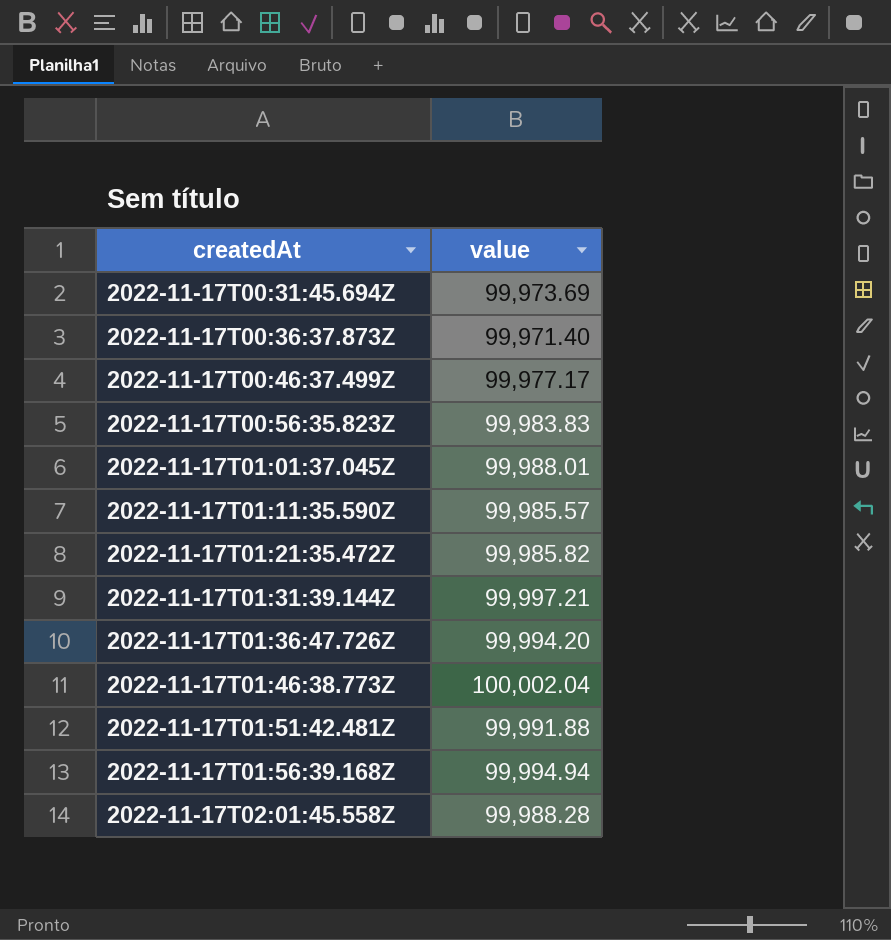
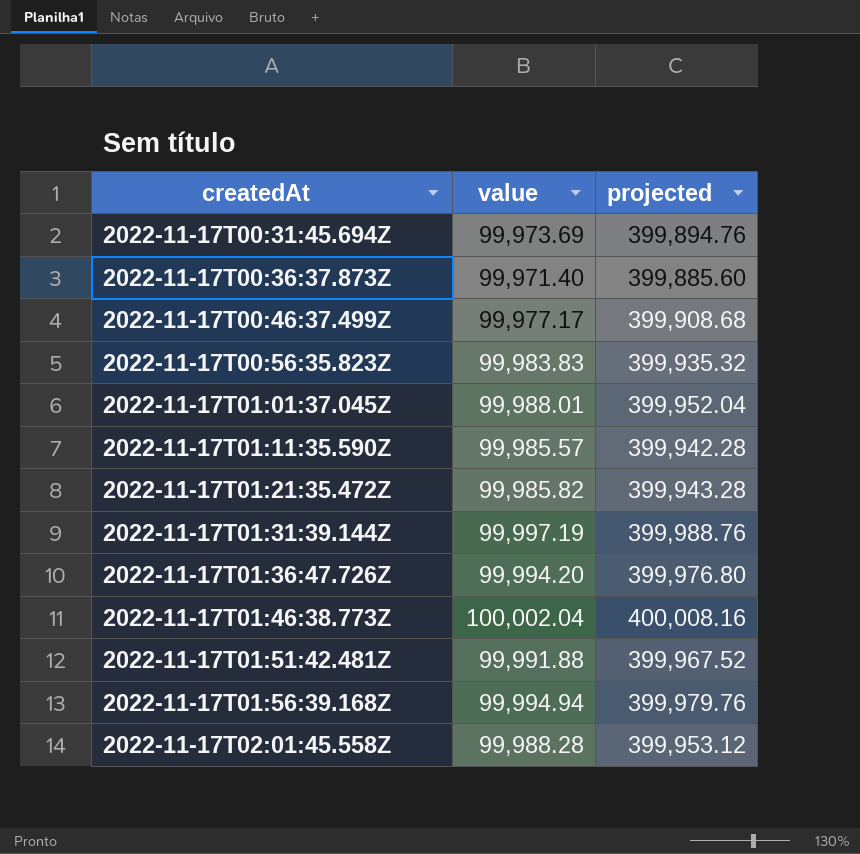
column projected | formula: none -> [value] * 4
2022-11-17T01:31:39.144Z | value: 99,997.21 -> 99,997.19

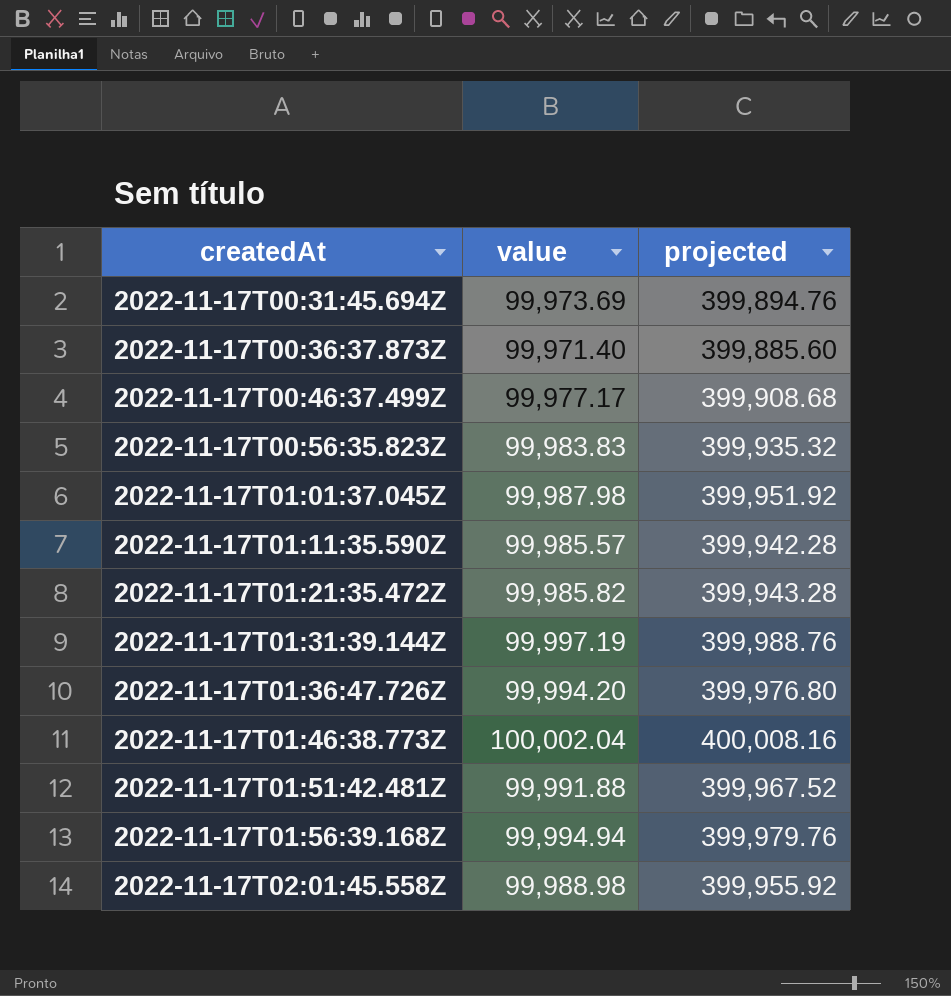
2022-11-17T01:01:37.045Z | value: 99,988.01 -> 99,987.98
2022-11-17T01:01:37.045Z | projected: 399,952.04 -> 399,951.92
2022-11-17T02:01:45.558Z | value: 99,988.28 -> 99,988.98
2022-11-17T02:01:45.558Z | projected: 399,953.12 -> 399,955.92

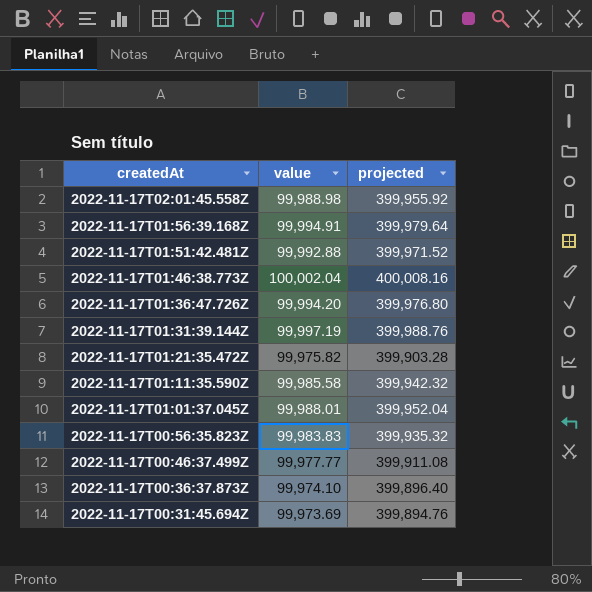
row order: createdAt ascending -> createdAt descending
2022-11-17T01:56:39.168Z | value: 99,994.94 -> 99,994.91
2022-11-17T01:56:39.168Z | projected: 399,979.76 -> 399,979.64
2022-11-17T01:51:42.481Z | value: 99,991.88 -> 99,992.88
2022-11-17T01:51:42.481Z | projected: 399,967.52 -> 399,971.52
2022-11-17T01:21:35.472Z | value: 99,985.82 -> 99,975.82
2022-11-17T01:21:35.472Z | projected: 399,943.28 -> 399,903.28
2022-11-17T01:11:35.590Z | value: 99,985.57 -> 99,985.58
2022-11-17T01:11:35.590Z | projected: 399,942.28 -> 399,942.32
2022-11-17T01:01:37.045Z | value: 99,987.98 -> 99,988.01
2022-11-17T01:01:37.045Z | projected: 399,951.92 -> 399,952.04
2022-11-17T00:46:37.499Z | value: 99,977.17 -> 99,977.77
2022-11-17T00:46:37.499Z | projected: 399,908.68 -> 399,911.08
2022-11-17T00:36:37.873Z | value: 99,971.40 -> 99,974.10
2022-11-17T00:36:37.873Z | projected: 399,885.60 -> 399,896.40

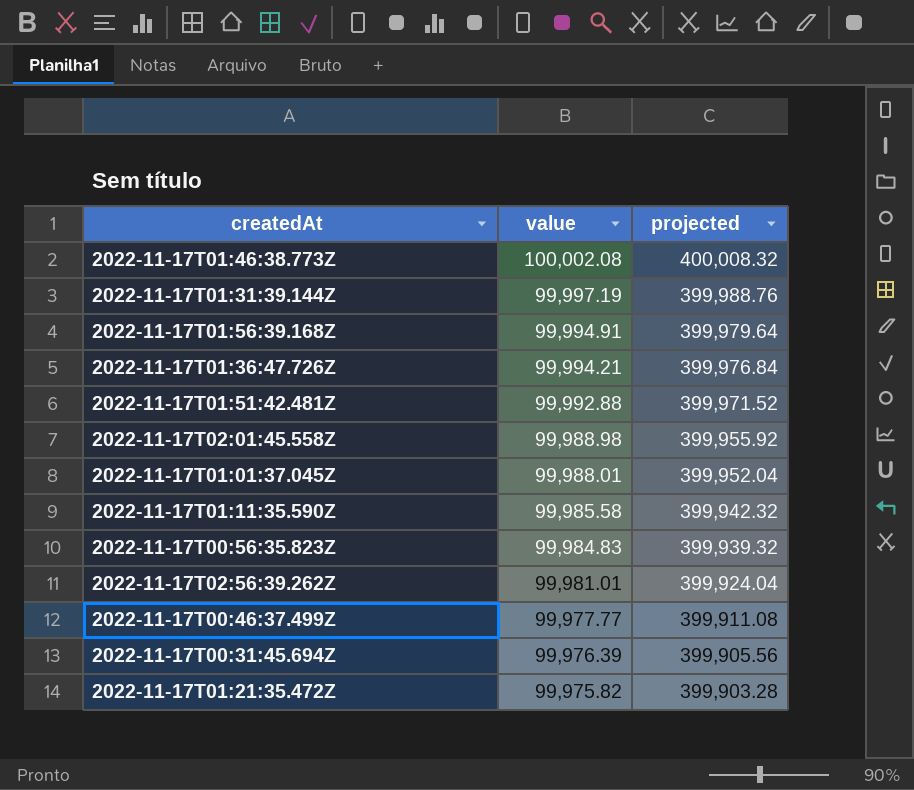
row order: createdAt descending -> value descending
row 2022-11-17T00:36:37.873Z: 99,974.10 | 399,896.40 -> none
2022-11-17T01:46:38.773Z | value: 100,002.04 -> 100,002.08
2022-11-17T01:46:38.773Z | projected: 400,008.16 -> 400,008.32
2022-11-17T01:36:47.726Z | value: 99,994.20 -> 99,994.21
2022-11-17T01:36:47.726Z | projected: 399,976.80 -> 399,976.84
2022-11-17T00:56:35.823Z | value: 99,983.83 -> 99,984.83
2022-11-17T00:56:35.823Z | projected: 399,935.32 -> 399,939.32
row 2022-11-17T02:56:39.262Z: none -> 99,981.01 | 399,924.04
2022-11-17T00:31:45.694Z | value: 99,973.69 -> 99,976.39
2022-11-17T00:31:45.694Z | projected: 399,894.76 -> 399,905.56

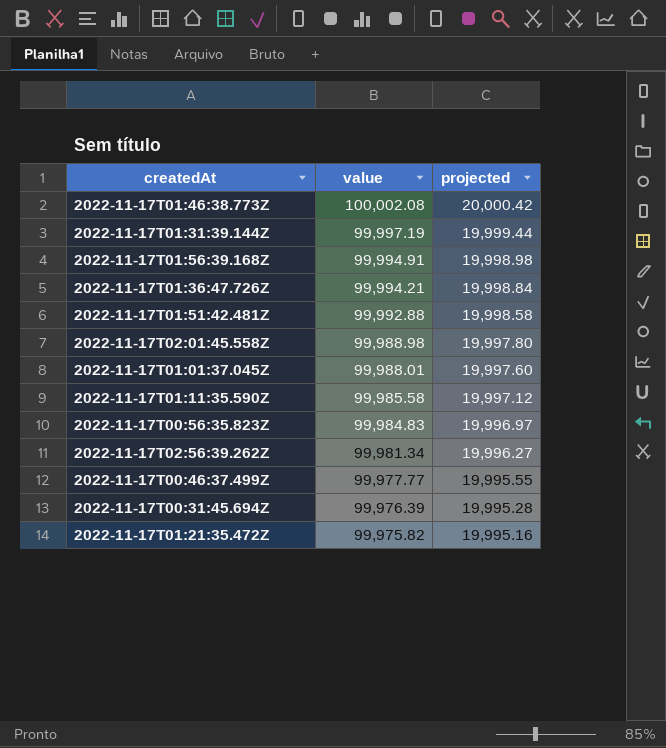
column projected | formula: [value] * 4 -> [value] * 0.2
2022-11-17T02:56:39.262Z | value: 99,981.01 -> 99,981.34

